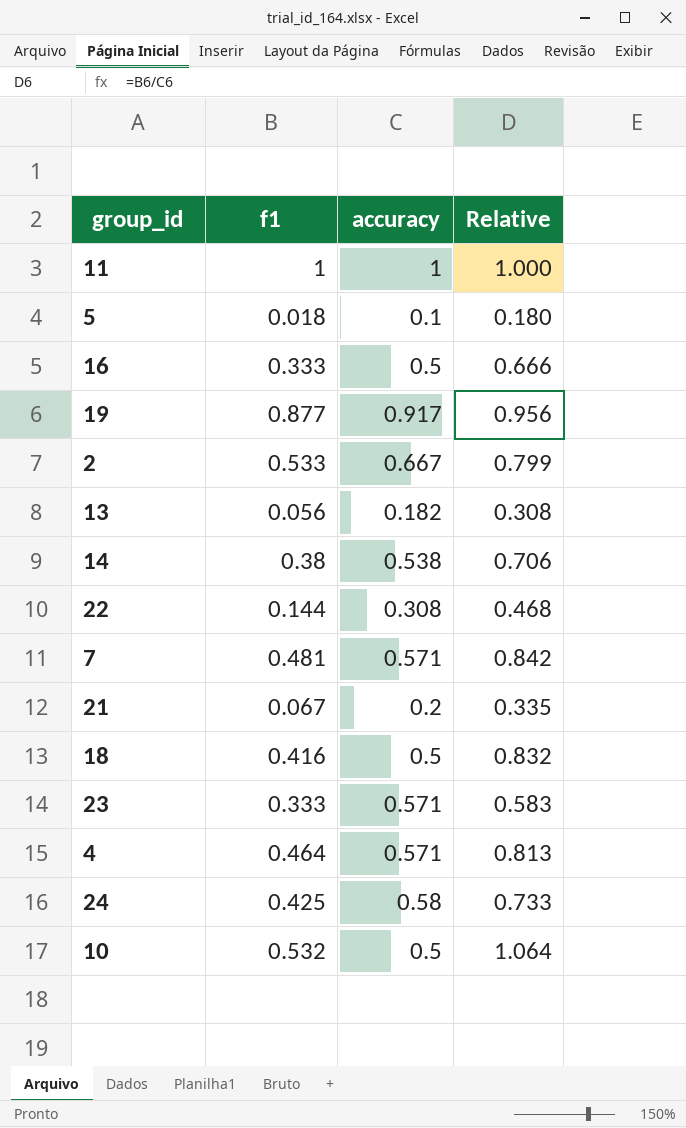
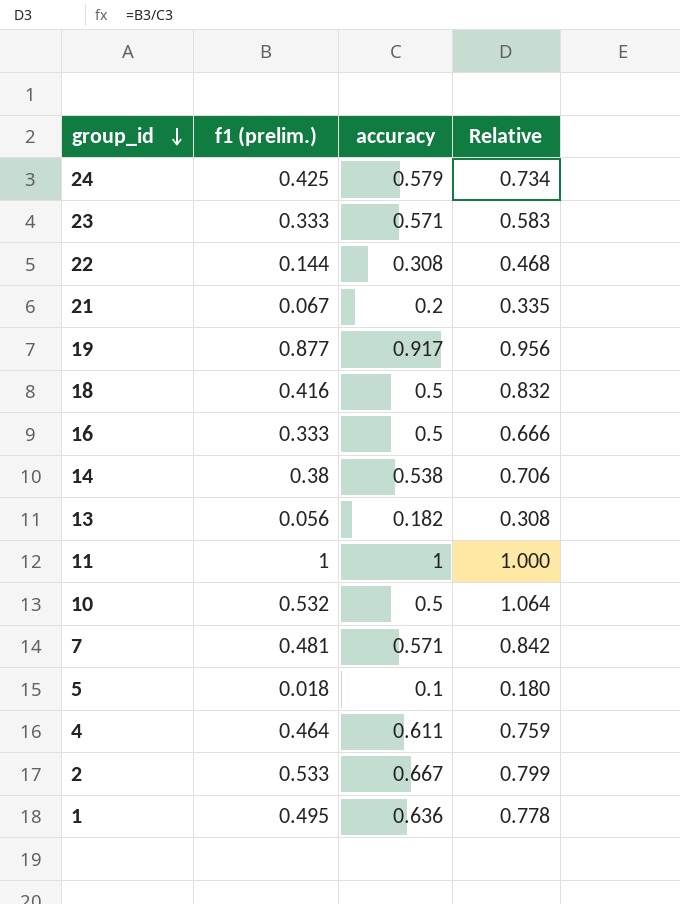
row order: none -> group_id descending
column name: f1 -> f1 (prelim.)
24 | accuracy: 0.58 -> 0.579
24 | Relative: 0.733 -> 0.734
4 | accuracy: 0.571 -> 0.611
4 | Relative: 0.813 -> 0.759
row 1: none -> 0.495 | 0.636 | 0.778

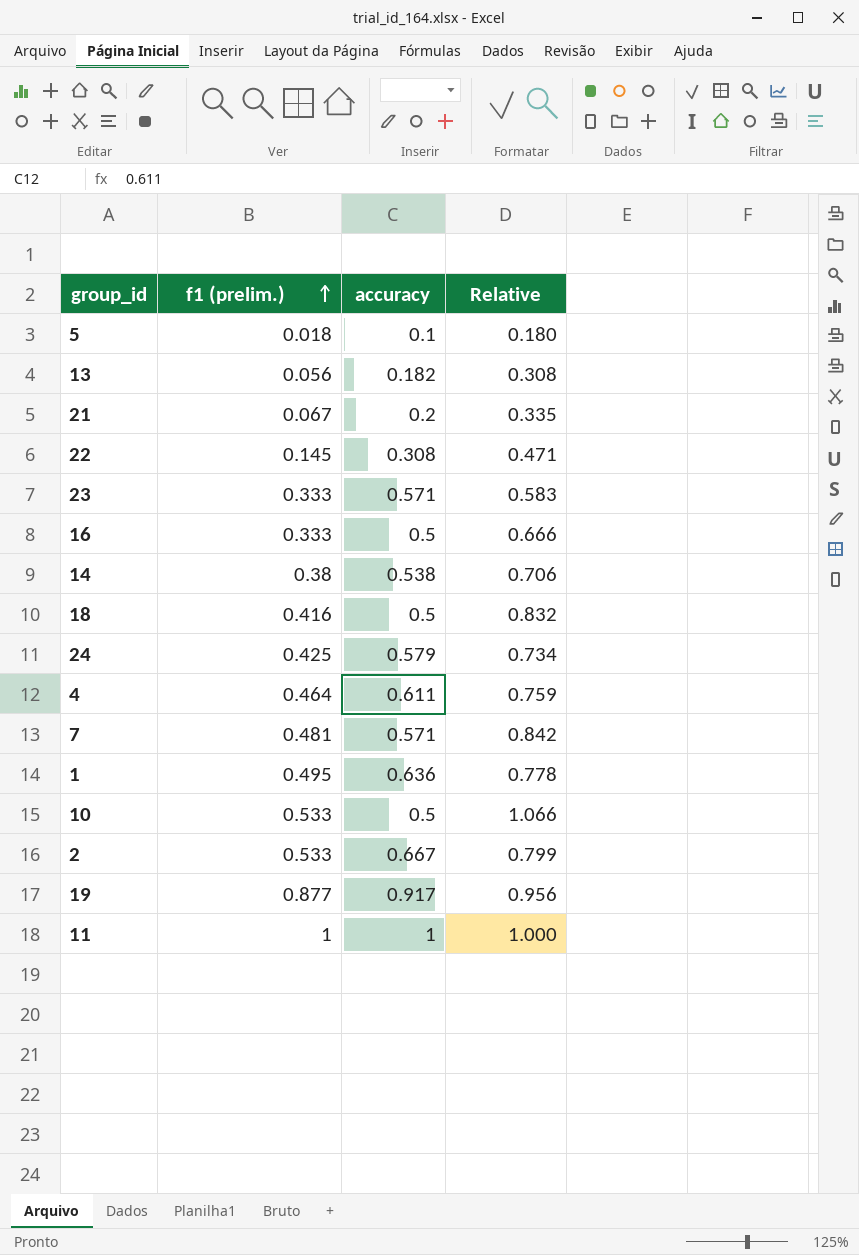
row order: group_id descending -> f1 (prelim.) ascending
22 | f1 (prelim.): 0.144 -> 0.145
22 | Relative: 0.468 -> 0.471
10 | f1 (prelim.): 0.532 -> 0.533
10 | Relative: 1.064 -> 1.066

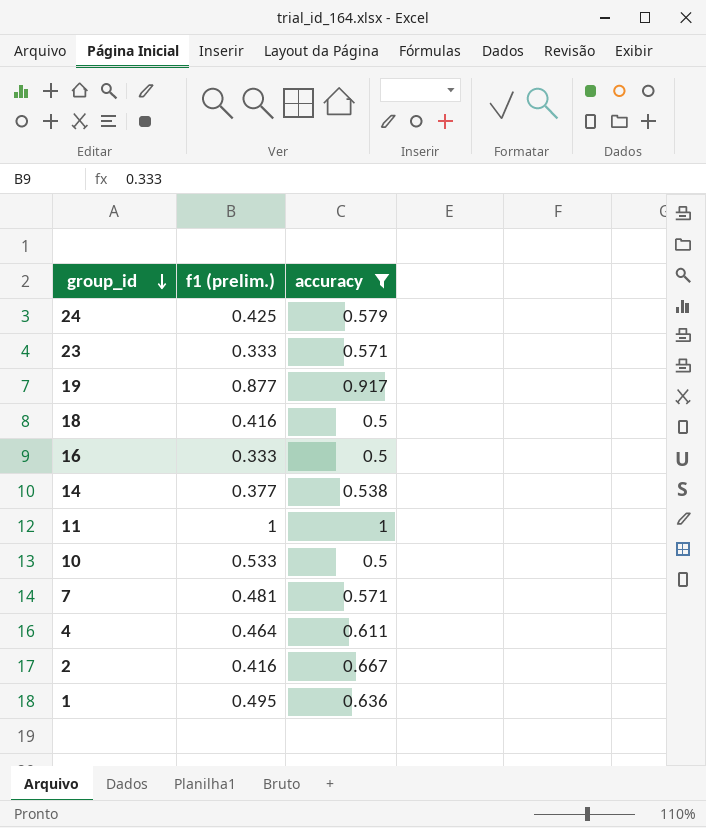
filter: none -> accuracy >= 0.5
row order: f1 (prelim.) ascending -> group_id descending
column Relative | formula: [f1 (prelim.)] / [accuracy] -> none
14 | f1 (prelim.): 0.38 -> 0.377
2 | f1 (prelim.): 0.533 -> 0.416

